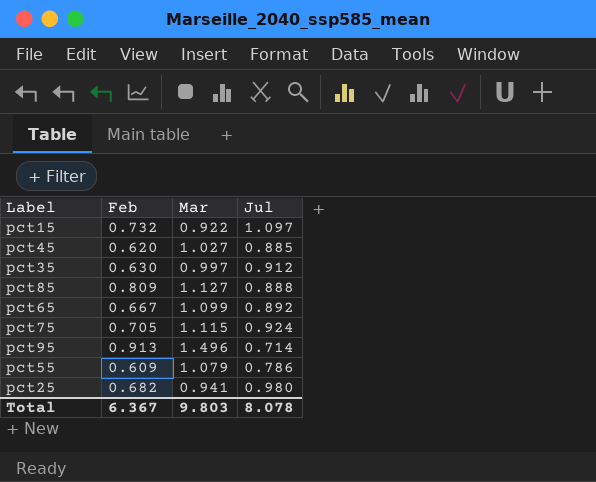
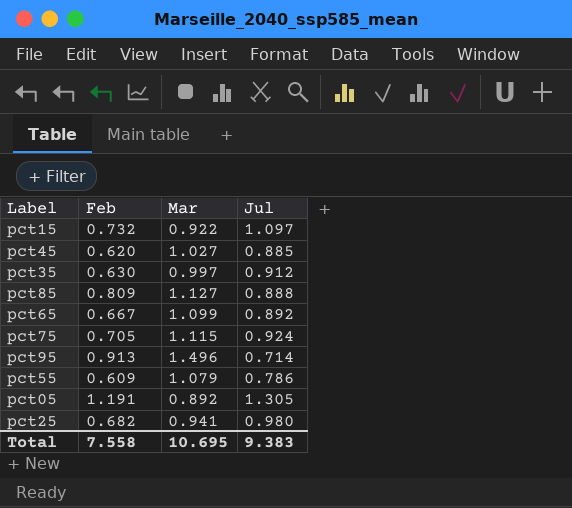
row pct05: none -> 1.191 | 0.892 | 1.305
Total | Feb: 6.367 -> 7.558
Total | Mar: 9.803 -> 10.695
Total | Jul: 8.078 -> 9.383

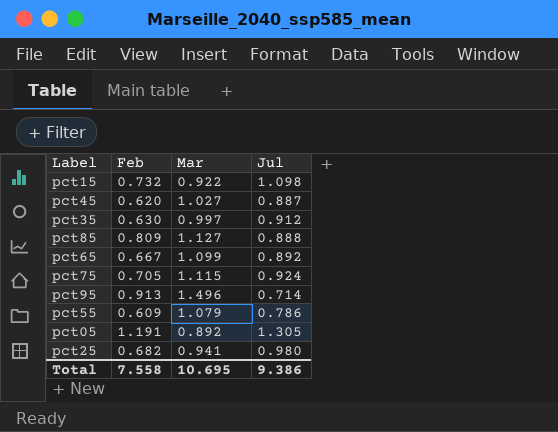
pct15 | Jul: 1.097 -> 1.098
pct45 | Jul: 0.885 -> 0.887
Total | Jul: 9.383 -> 9.386

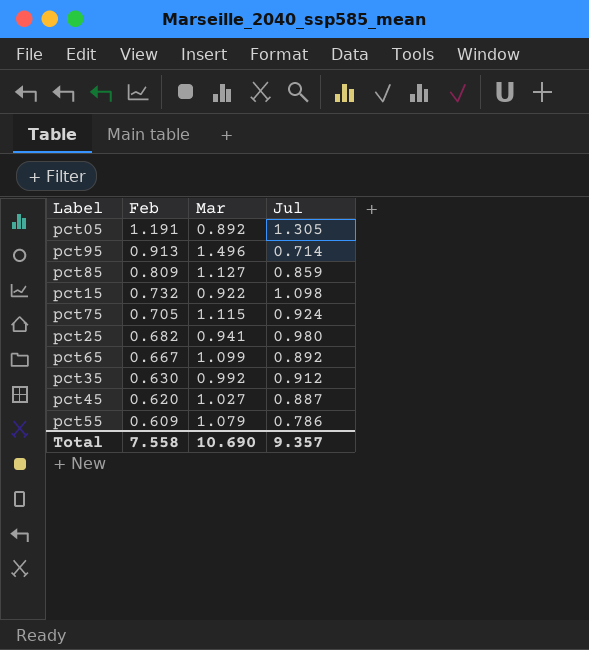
row order: none -> Feb descending
pct85 | Jul: 0.888 -> 0.859
pct35 | Mar: 0.997 -> 0.992
Total | Mar: 10.695 -> 10.690
Total | Jul: 9.386 -> 9.357

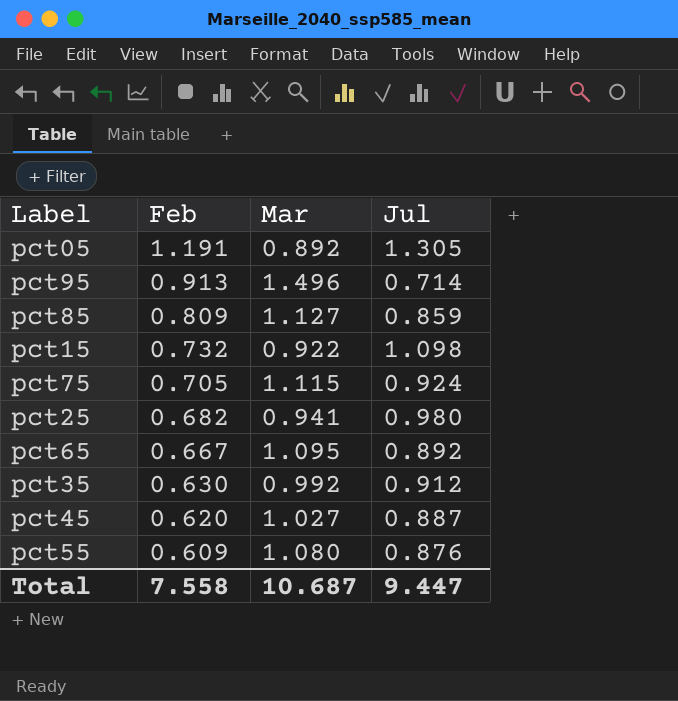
pct65 | Mar: 1.099 -> 1.095
pct55 | Mar: 1.079 -> 1.080
pct55 | Jul: 0.786 -> 0.876
Total | Mar: 10.690 -> 10.687
Total | Jul: 9.357 -> 9.447

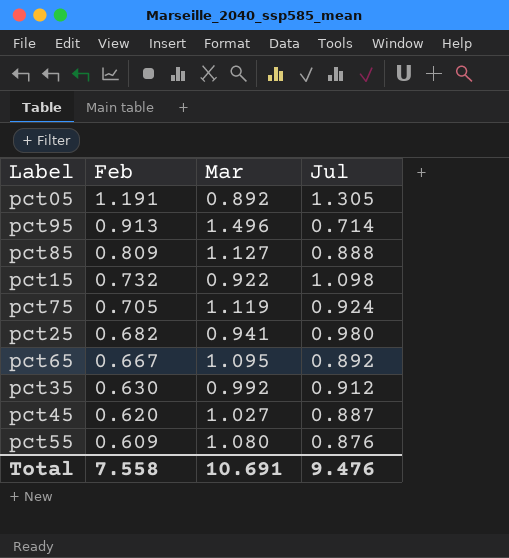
pct85 | Jul: 0.859 -> 0.888
pct75 | Mar: 1.115 -> 1.119
Total | Mar: 10.687 -> 10.691
Total | Jul: 9.447 -> 9.476

